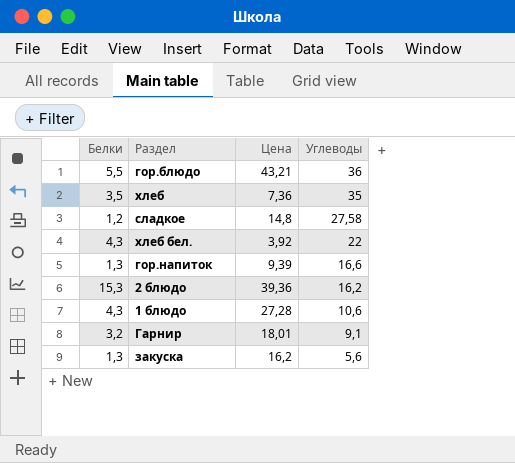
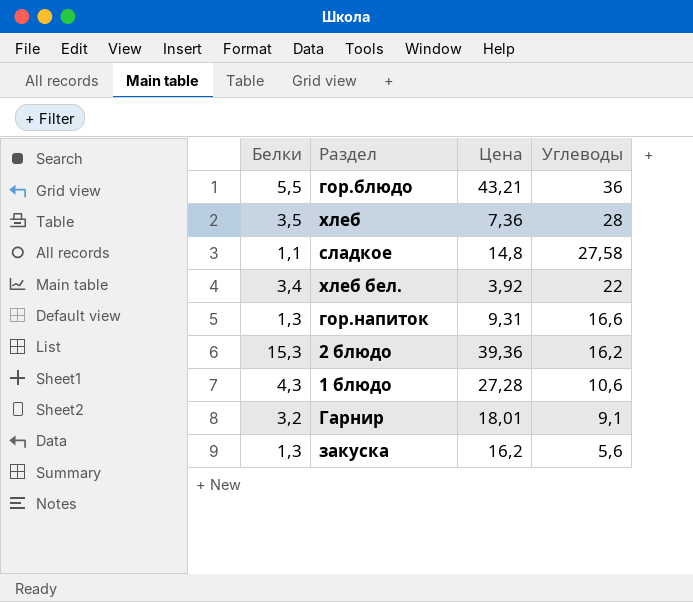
хлеб | Углеводы: 35 -> 28
сладкое | Белки: 1,2 -> 1,1
хлеб бел. | Белки: 4,3 -> 3,4
гор.напиток | Цена: 9,39 -> 9,31

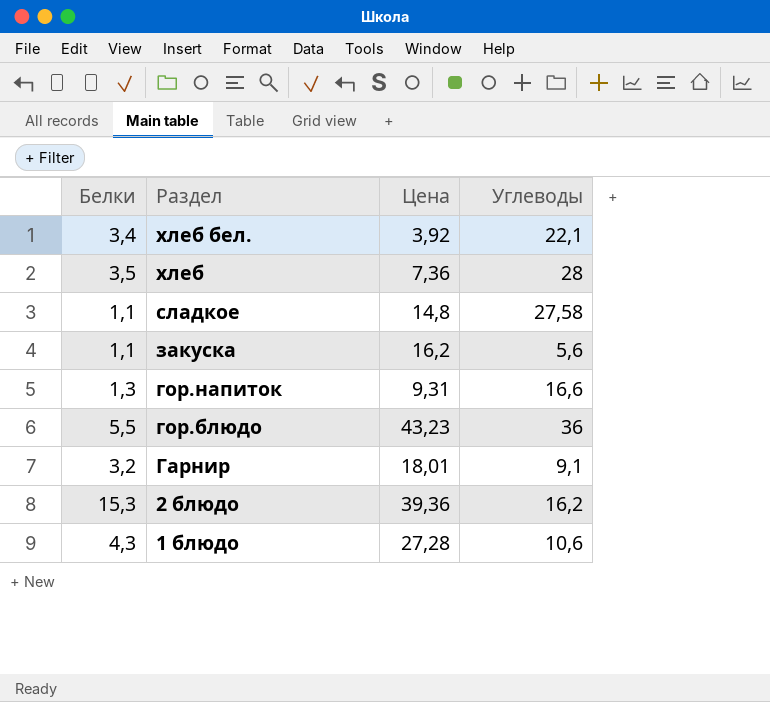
row order: Углеводы descending -> Раздел descending
хлеб бел. | Углеводы: 22 -> 22,1
закуска | Белки: 1,3 -> 1,1
гор.блюдо | Цена: 43,21 -> 43,23

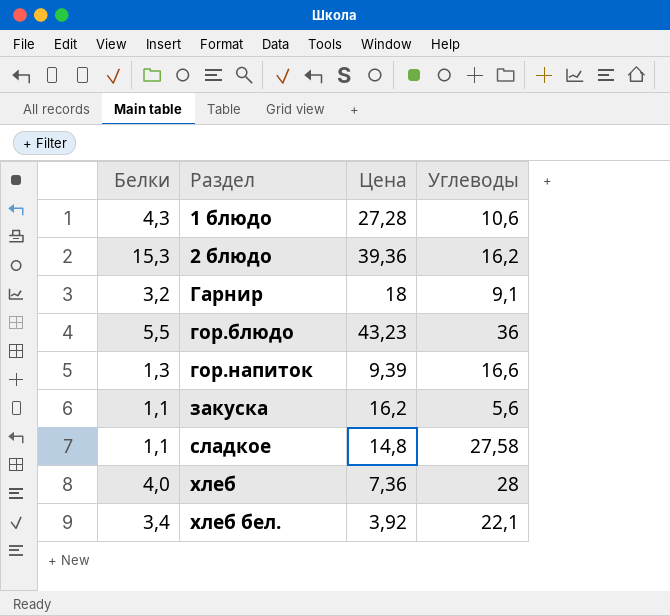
row order: Раздел descending -> Раздел ascending
Гарнир | Цена: 18,01 -> 18
гор.напиток | Цена: 9,31 -> 9,39
хлеб | Белки: 3,5 -> 4,0

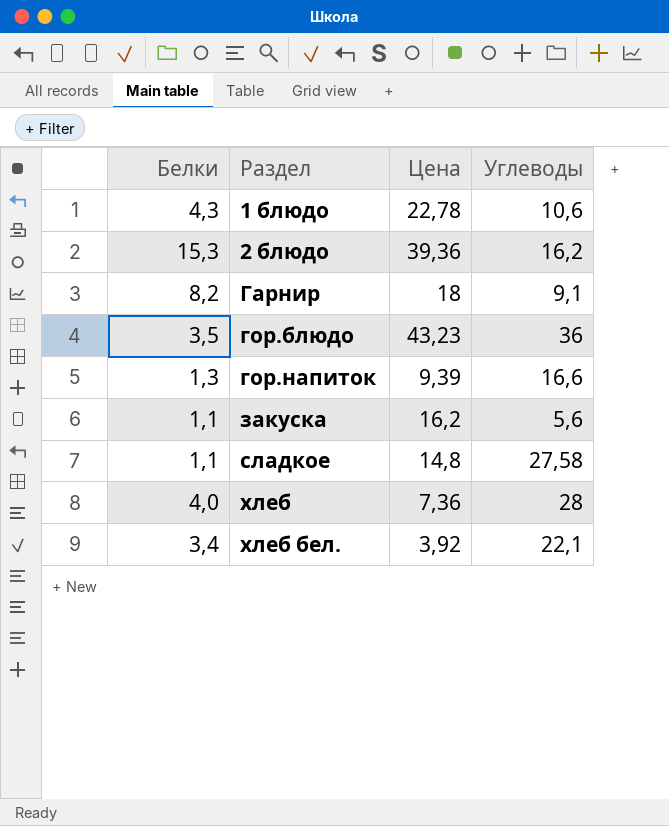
1 блюдо | Цена: 27,28 -> 22,78
Гарнир | Белки: 3,2 -> 8,2
гор.блюдо | Белки: 5,5 -> 3,5

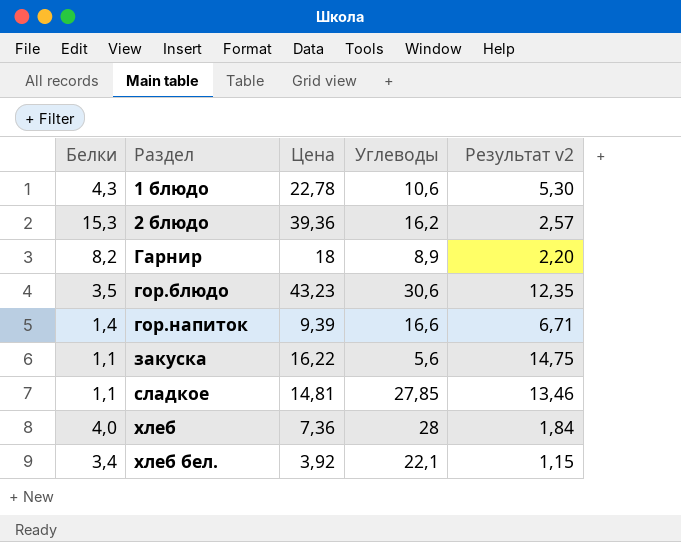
column Результат v2 | formula: none -> [Цена] / [Белки]
Гарнир | Углеводы: 9,1 -> 8,9
гор.блюдо | Углеводы: 36 -> 30,6
гор.напиток | Белки: 1,3 -> 1,4
закуска | Цена: 16,2 -> 16,22
сладкое | Цена: 14,8 -> 14,81
сладкое | Углеводы: 27,58 -> 27,85

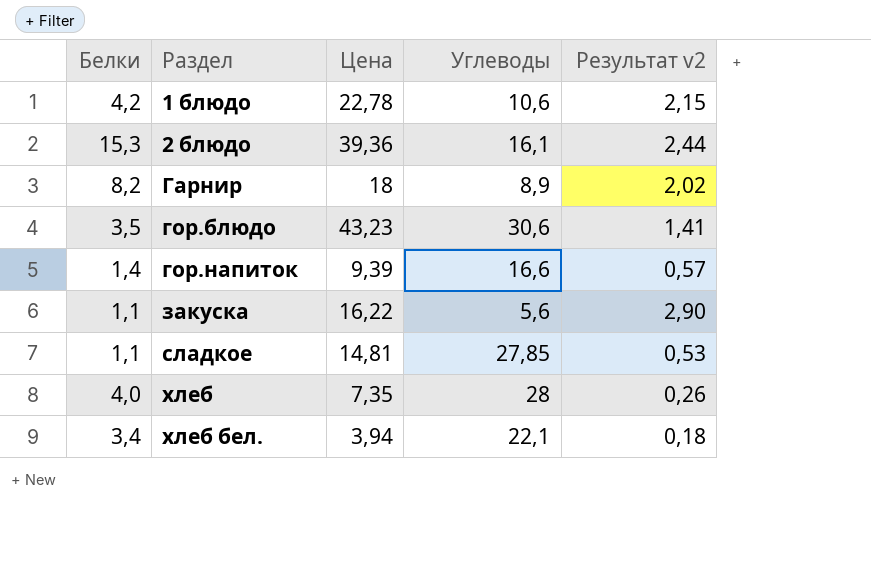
column Результат v2 | formula: [Цена] / [Белки] -> [Цена] / [Углеводы]
1 блюдо | Белки: 4,3 -> 4,2
2 блюдо | Углеводы: 16,2 -> 16,1
хлеб | Цена: 7,36 -> 7,35
хлеб бел. | Цена: 3,92 -> 3,94

